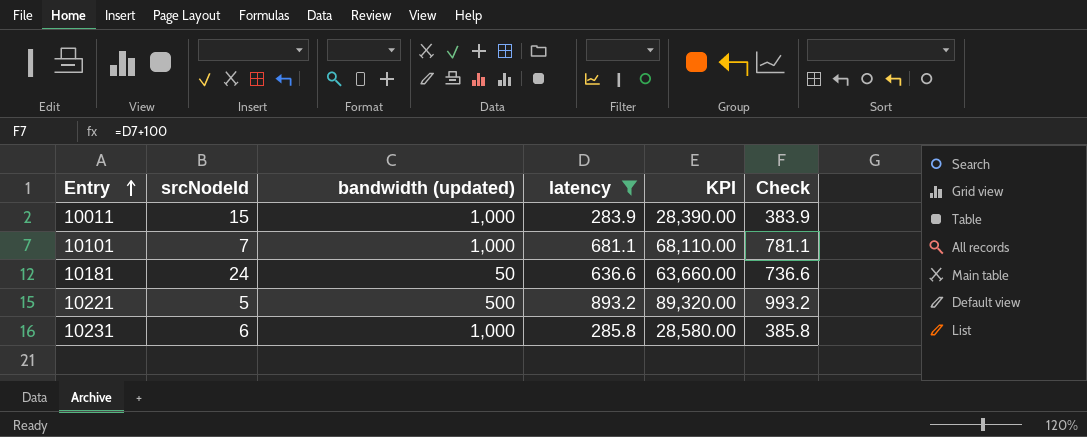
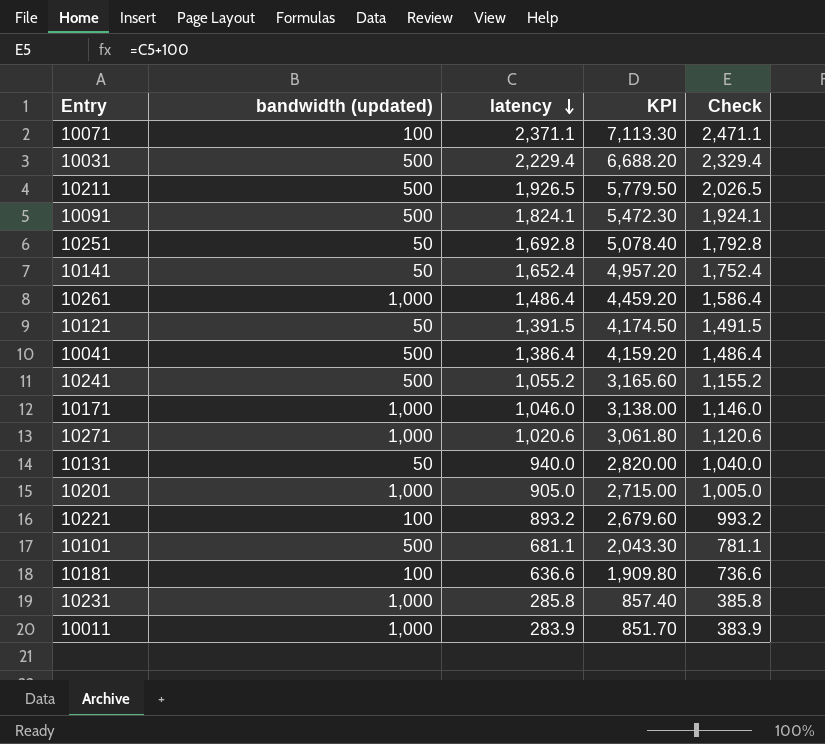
filter: latency <= 893.2 -> none
row order: Entry ascending -> latency descending
column srcNodeId | position: 2 -> none
column KPI | formula: [latency] * 100 -> [latency] * 3
10221 | bandwidth (updated): 500 -> 100
10101 | bandwidth (updated): 1,000 -> 500
10181 | bandwidth (updated): 50 -> 100

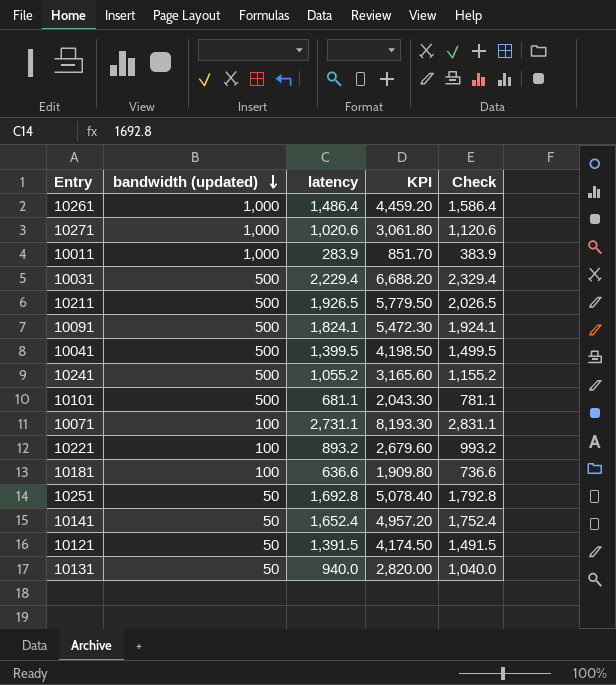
row order: latency descending -> bandwidth (updated) descending
row 10171: 1,000 | 1,046.0 | 3,138.00 | 1,146.0 -> none
row 10201: 1,000 | 905.0 | 2,715.00 | 1,005.0 -> none
row 10231: 1,000 | 285.8 | 857.40 | 385.8 -> none
10041 | latency: 1,386.4 -> 1,399.5
10041 | KPI: 4,159.20 -> 4,198.50
10041 | Check: 1,486.4 -> 1,499.5
10071 | latency: 2,371.1 -> 2,731.1
10071 | KPI: 7,113.30 -> 8,193.30
10071 | Check: 2,471.1 -> 2,831.1

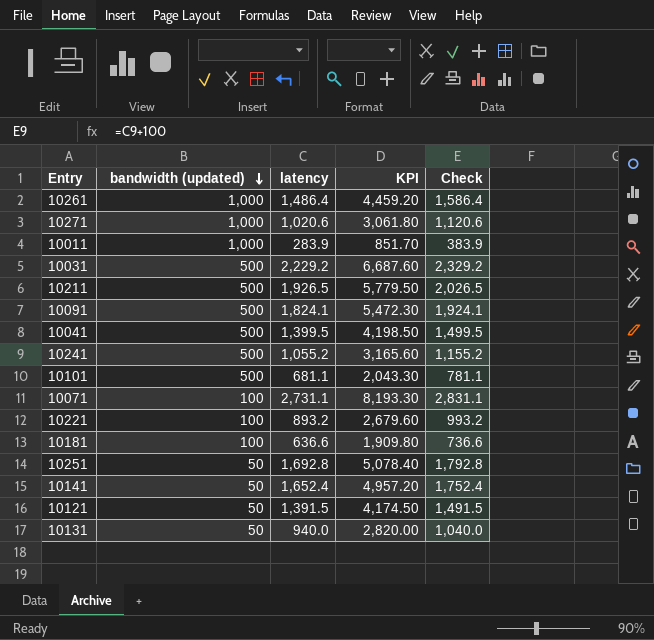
10031 | latency: 2,229.4 -> 2,229.2
10031 | KPI: 6,688.20 -> 6,687.60
10031 | Check: 2,329.4 -> 2,329.2

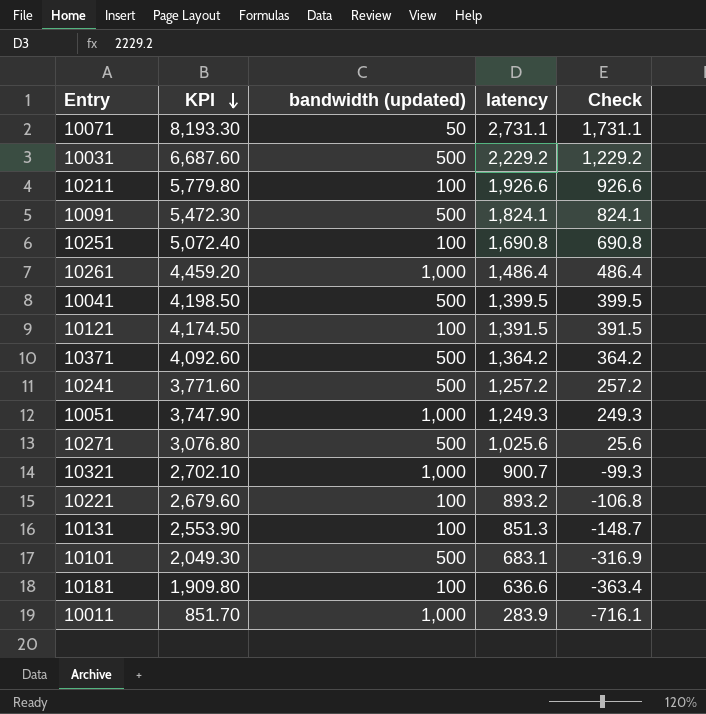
row order: bandwidth (updated) descending -> KPI descending
column KPI | position: 4 -> 2
column Check | formula: [latency] + 100 -> [latency] - 1000
row 10141: 50 | 1,652.4 | 4,957.20 | 1,752.4 -> none
10071 | bandwidth (updated): 100 -> 50
10211 | KPI: 5,779.50 -> 5,779.80
10211 | bandwidth (updated): 500 -> 100
10211 | latency: 1,926.5 -> 1,926.6
10251 | KPI: 5,078.40 -> 5,072.40
10251 | bandwidth (updated): 50 -> 100
10251 | latency: 1,692.8 -> 1,690.8
10121 | bandwidth (updated): 50 -> 100
row 10371: none -> 4,092.60 | 500 | 1,364.2 | 364.2
10241 | KPI: 3,165.60 -> 3,771.60
10241 | latency: 1,055.2 -> 1,257.2
row 10051: none -> 3,747.90 | 1,000 | 1,249.3 | 249.3
10271 | KPI: 3,061.80 -> 3,076.80
10271 | bandwidth (updated): 1,000 -> 500
10271 | latency: 1,020.6 -> 1,025.6
row 10321: none -> 2,702.10 | 1,000 | 900.7 | -99.3
10131 | KPI: 2,820.00 -> 2,553.90
10131 | bandwidth (updated): 50 -> 100
10131 | latency: 940.0 -> 851.3
10101 | KPI: 2,043.30 -> 2,049.30
10101 | latency: 681.1 -> 683.1

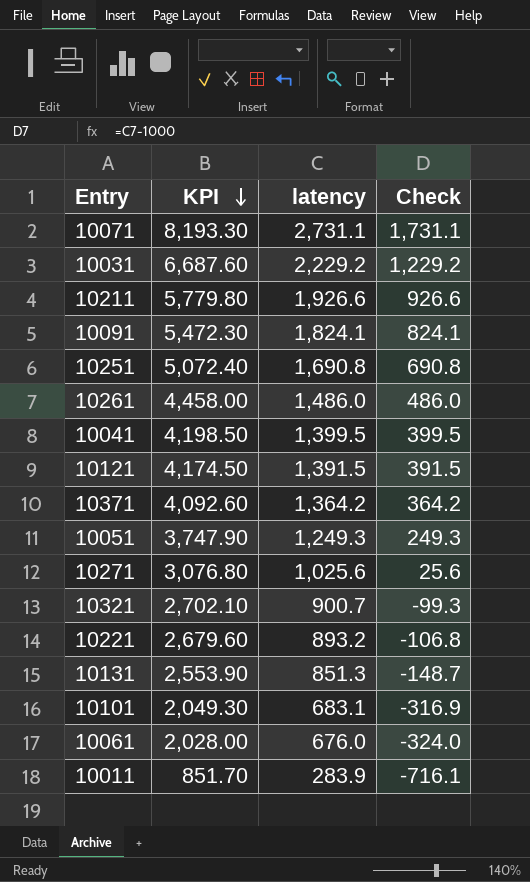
column bandwidth (updated) | position: 3 -> none
row 10241: 3,771.60 | 500 | 1,257.2 | 257.2 -> none
row 10181: 1,909.80 | 100 | 636.6 | -363.4 -> none
10261 | KPI: 4,459.20 -> 4,458.00
10261 | latency: 1,486.4 -> 1,486.0
10261 | Check: 486.4 -> 486.0
row 10061: none -> 2,028.00 | 676.0 | -324.0

